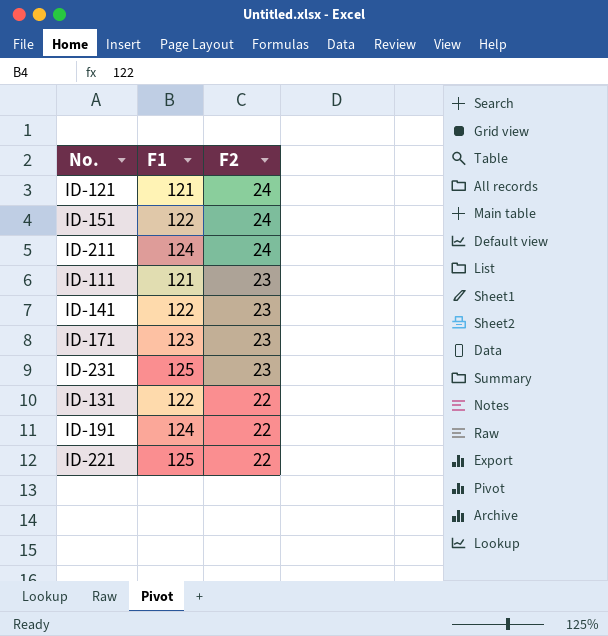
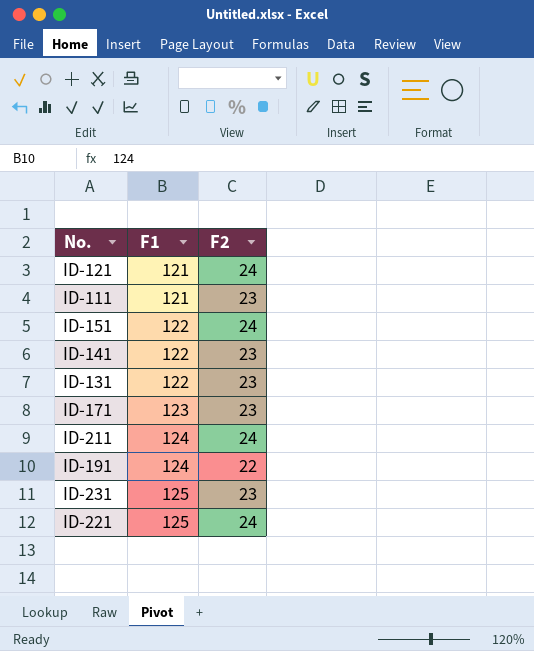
row order: F2 descending -> F1 ascending
ID-131 | F2: 22 -> 23
ID-221 | F2: 22 -> 24

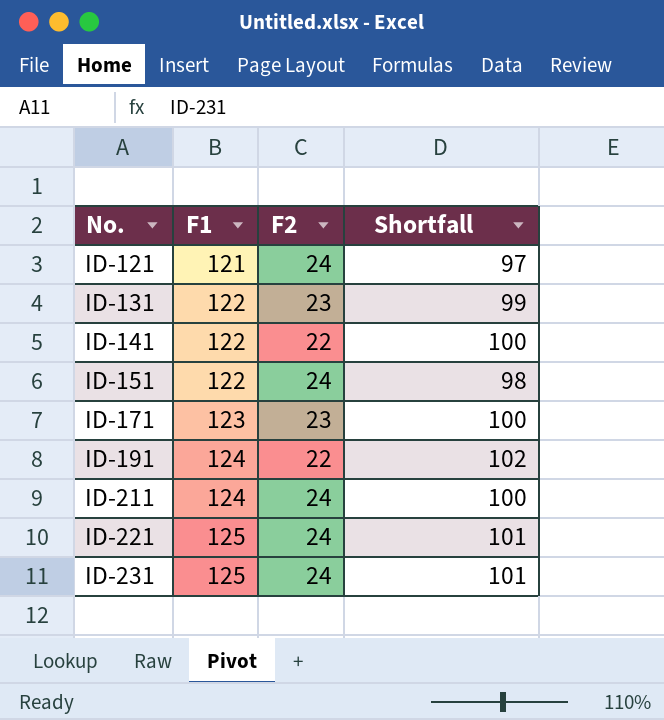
row order: F1 ascending -> No. ascending
column Shortfall | formula: none -> [F1] - [F2]
row ID-111: 121 | 23 -> none
ID-141 | F2: 23 -> 22
ID-231 | F2: 23 -> 24

